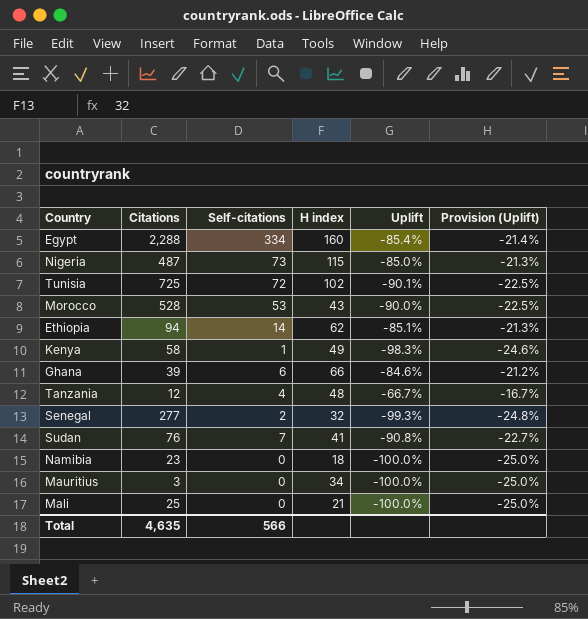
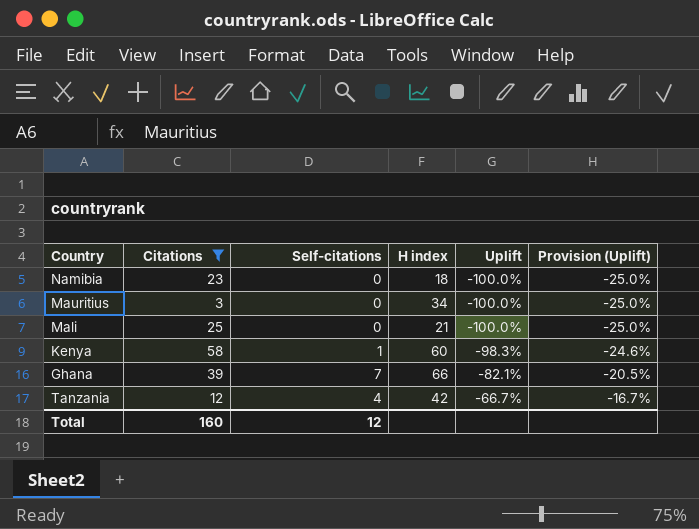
filter: none -> Citations <= 58
row order: none -> Uplift ascending
Kenya | H index: 49 -> 60
Ghana | Self-citations: 6 -> 7
Ghana | Uplift: -84.6% -> -82.1%
Ghana | Provision (Uplift): -21.2% -> -20.5%
Tanzania | H index: 48 -> 42
Total | Citations: 4,635 -> 160
Total | Self-citations: 566 -> 12

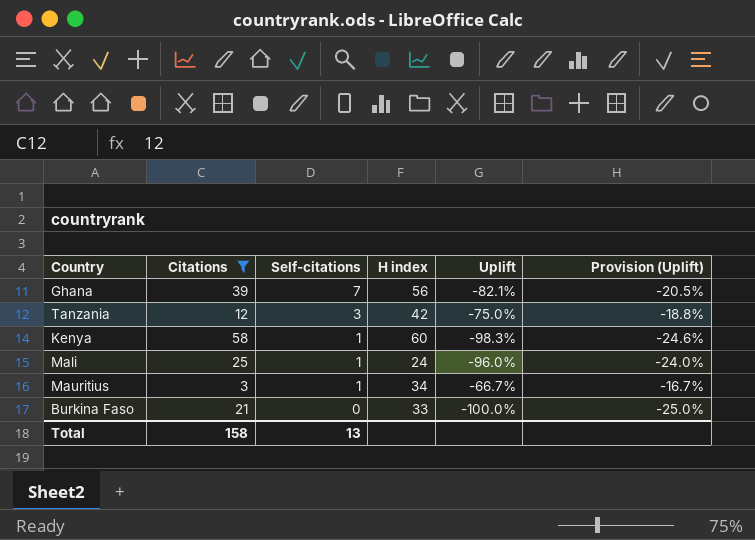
row order: Uplift ascending -> Self-citations descending
row Namibia: 23 | 0 | 18 | -100.0% | -25.0% -> none
Ghana | H index: 66 -> 56
Tanzania | Self-citations: 4 -> 3
Tanzania | Uplift: -66.7% -> -75.0%
Tanzania | Provision (Uplift): -16.7% -> -18.8%
Mali | Self-citations: 0 -> 1
Mali | H index: 21 -> 24
Mali | Uplift: -100.0% -> -96.0%
Mali | Provision (Uplift): -25.0% -> -24.0%
Mauritius | Self-citations: 0 -> 1
Mauritius | Uplift: -100.0% -> -66.7%
Mauritius | Provision (Uplift): -25.0% -> -16.7%
row Burkina Faso: none -> 21 | 0 | 33 | -100.0% | -25.0%
Total | Citations: 160 -> 158
Total | Self-citations: 12 -> 13

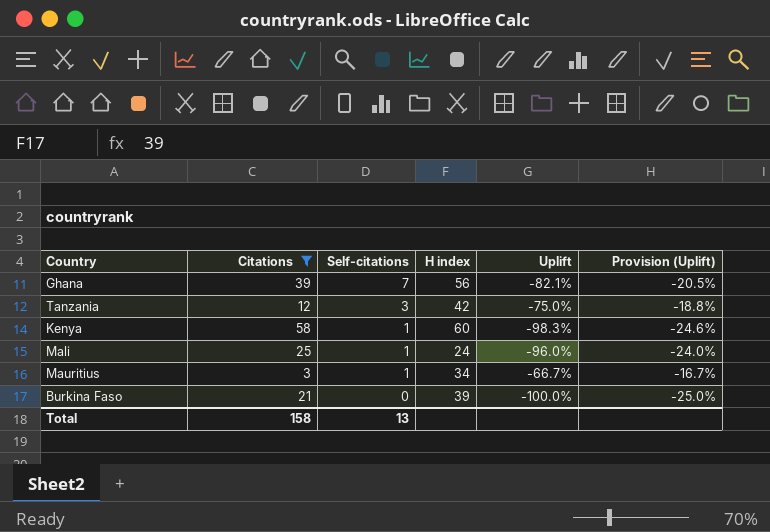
Burkina Faso | H index: 33 -> 39

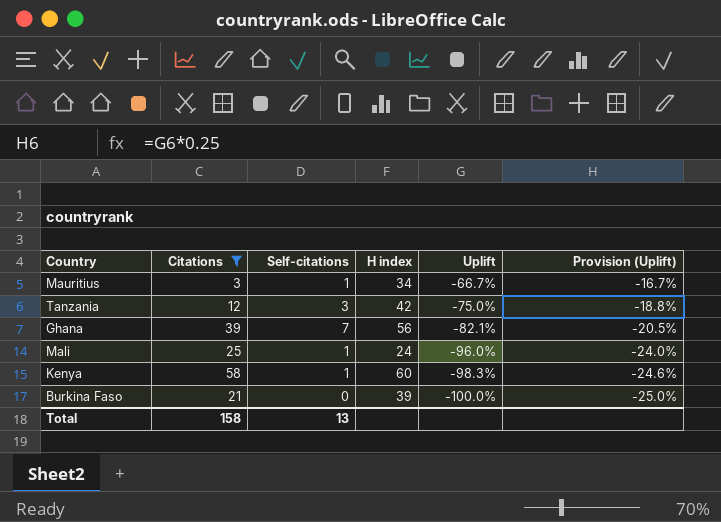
row order: Self-citations descending -> Uplift descending

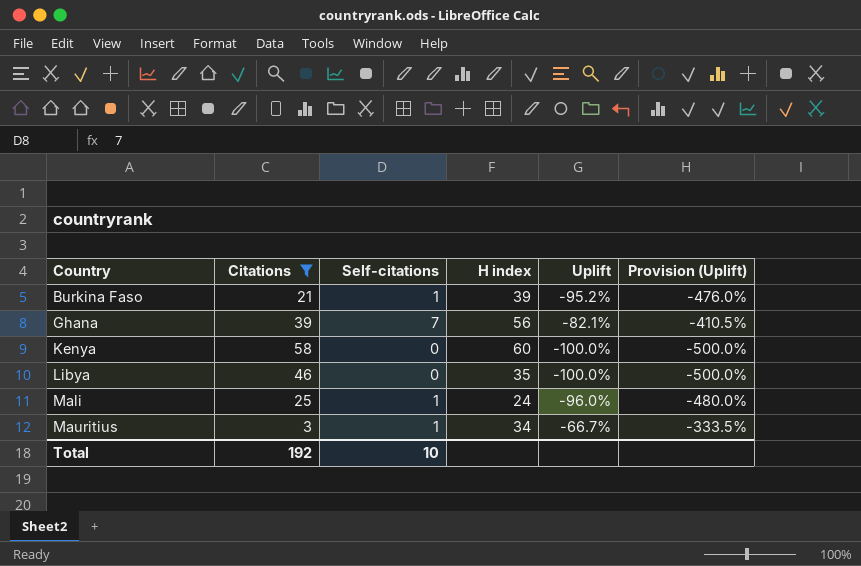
row order: Uplift descending -> Country ascending
column Provision (Uplift) | formula: [Uplift] * 0.25 -> [Uplift] * 5
row Tanzania: 12 | 3 | 42 | -75.0% | -18.8% -> none
Burkina Faso | Self-citations: 0 -> 1
Burkina Faso | Uplift: -100.0% -> -95.2%
Kenya | Self-citations: 1 -> 0
Kenya | Uplift: -98.3% -> -100.0%
row Libya: none -> 46 | 0 | 35 | -100.0% | -500.0%
Total | Citations: 158 -> 192
Total | Self-citations: 13 -> 10

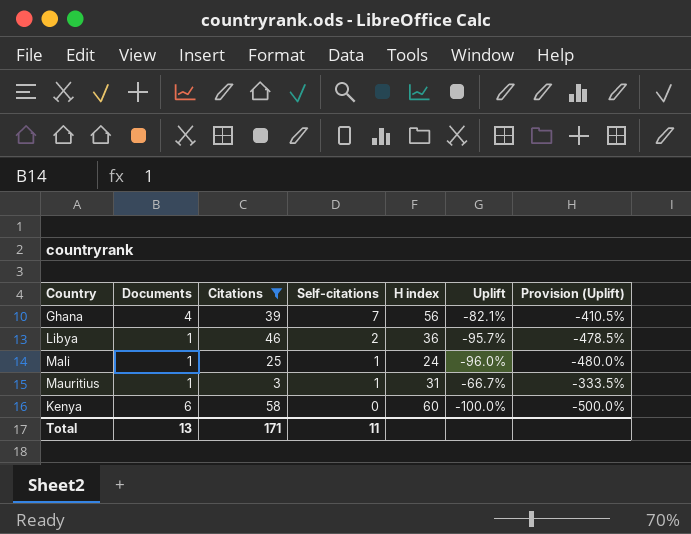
row order: Country ascending -> Self-citations descending
column Documents | position: none -> 2
row Burkina Faso: 21 | 1 | 39 | -95.2% | -476.0% -> none
Libya | Self-citations: 0 -> 2
Libya | H index: 35 -> 36
Libya | Uplift: -100.0% -> -95.7%
Libya | Provision (Uplift): -500.0% -> -478.5%
Mauritius | H index: 34 -> 31
Total | Citations: 192 -> 171
Total | Self-citations: 10 -> 11

